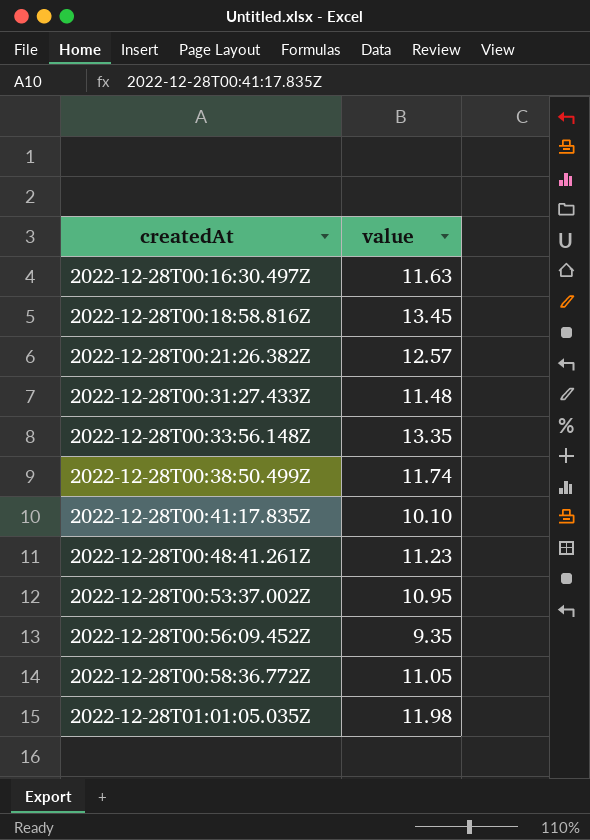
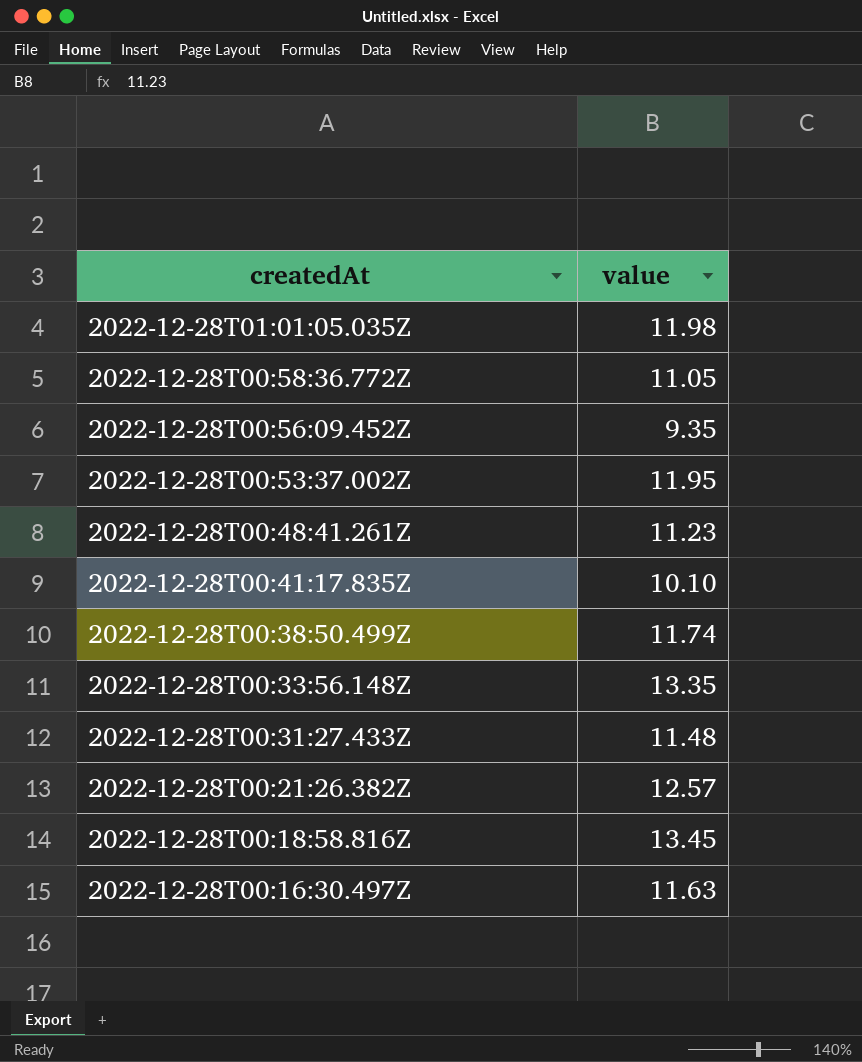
row order: createdAt ascending -> createdAt descending
2022-12-28T00:53:37.002Z | value: 10.95 -> 11.95

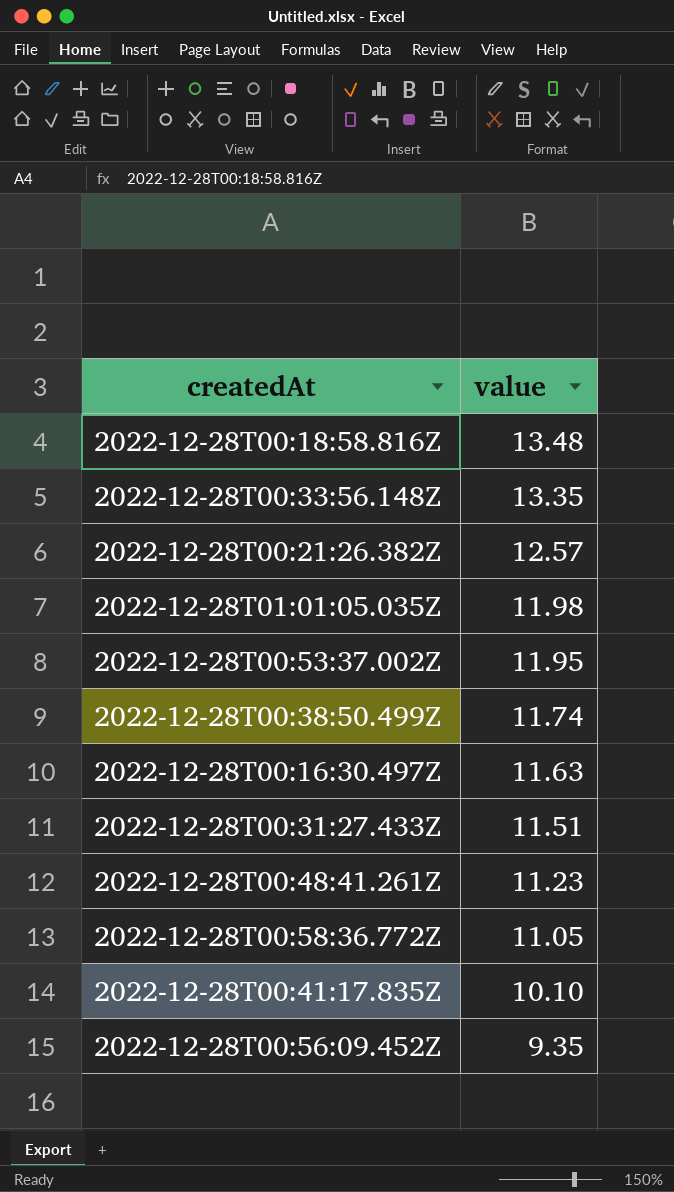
row order: createdAt descending -> value descending
2022-12-28T00:18:58.816Z | value: 13.45 -> 13.48
2022-12-28T00:31:27.433Z | value: 11.48 -> 11.51

